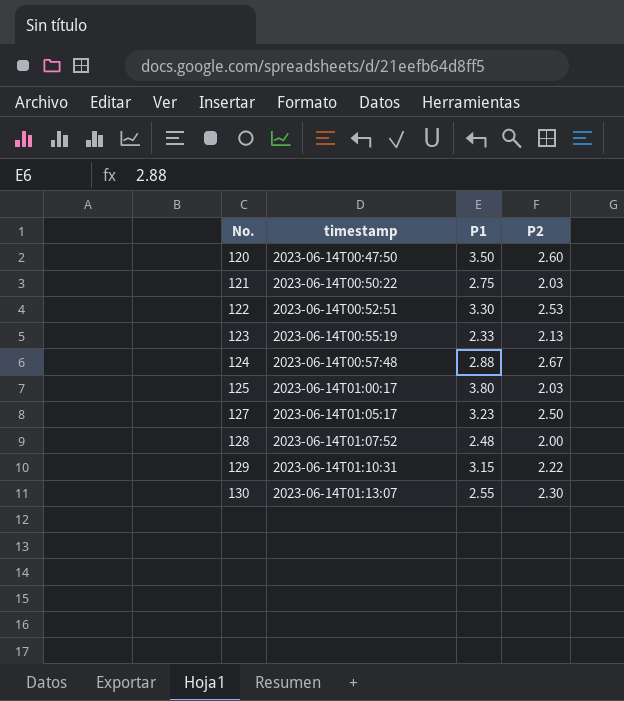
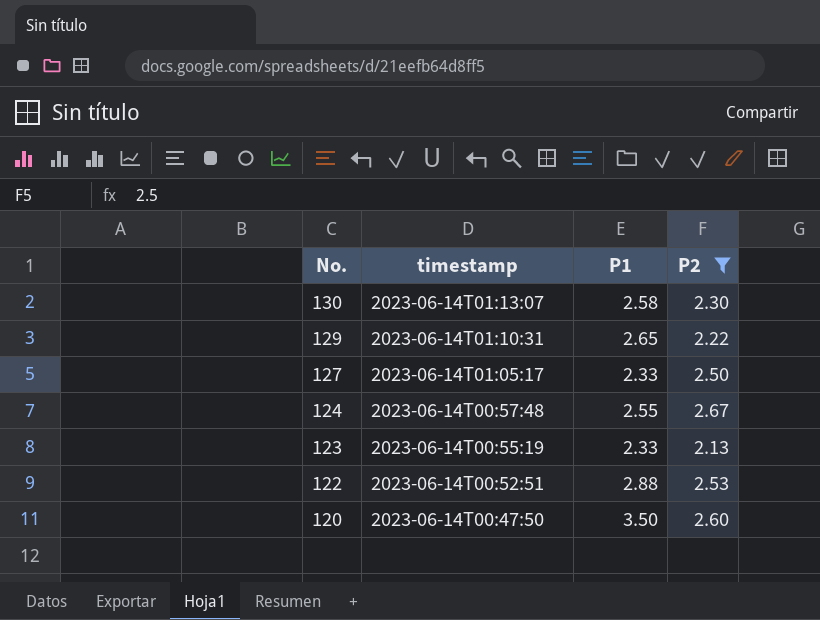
filter: none -> P2 >= 2.13
row order: No. ascending -> No. descending
130 | P1: 2.55 -> 2.58
129 | P1: 3.15 -> 2.65
127 | P1: 3.23 -> 2.33
124 | P1: 2.88 -> 2.55
122 | P1: 3.30 -> 2.88

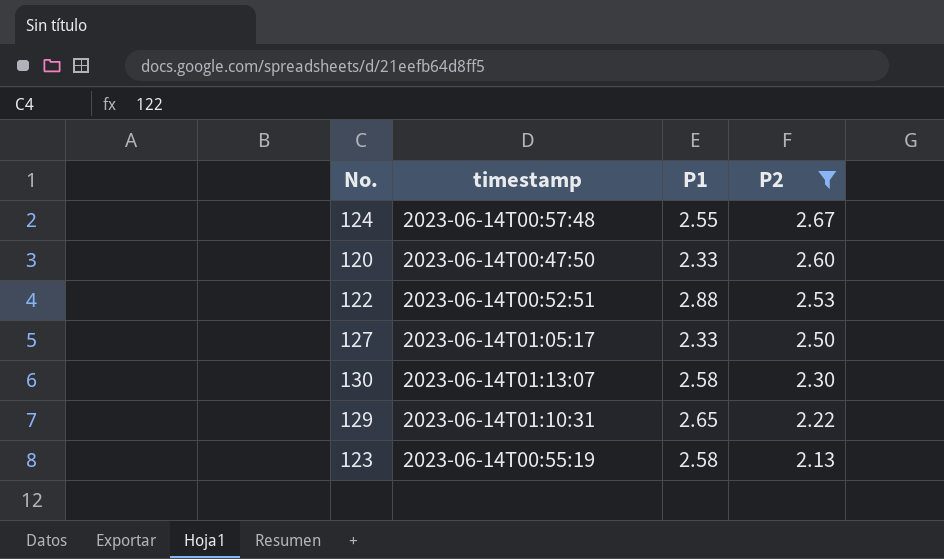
row order: No. descending -> P2 descending
120 | P1: 3.50 -> 2.33
123 | P1: 2.33 -> 2.58

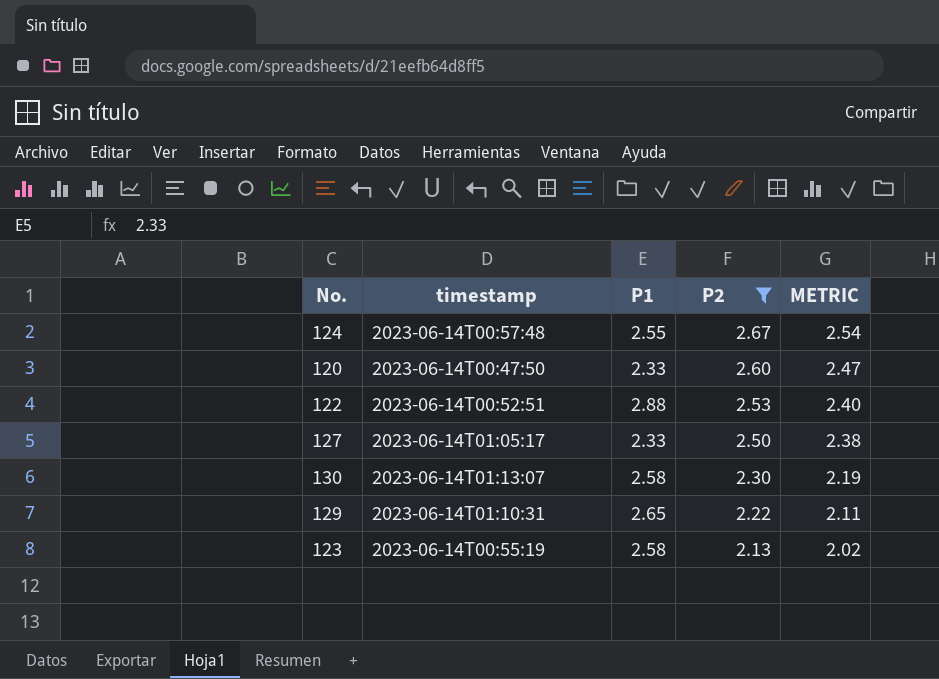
column METRIC | formula: none -> [P2] * 0.95

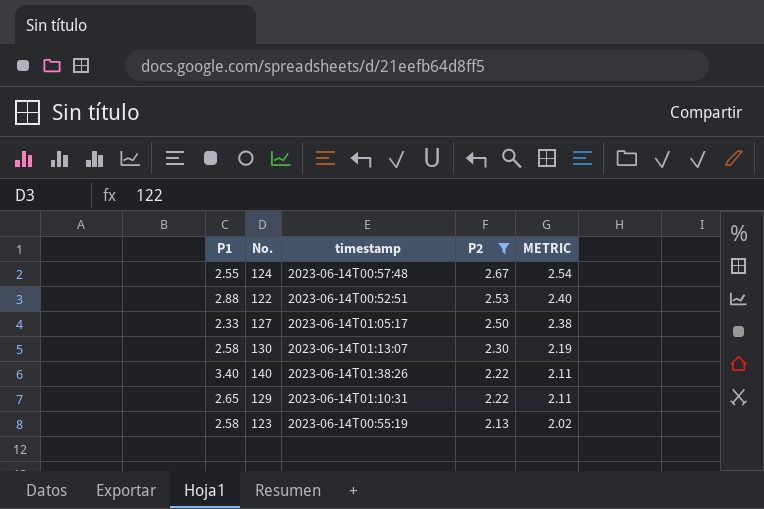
column P1 | position: 3 -> 1
row 120: 2023-06-14T00:47:50 | 2.33 | 2.60 | 2.47 -> none
row 140: none -> 3.40 | 2023-06-14T01:38:26 | 2.22 | 2.11

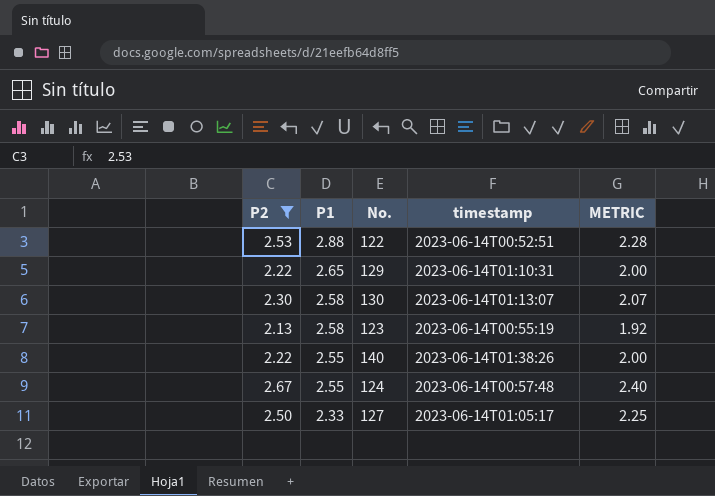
row order: P2 descending -> P1 descending
column P2 | position: 4 -> 1
column METRIC | formula: [P2] * 0.95 -> [P2] * 0.9
140 | P1: 3.40 -> 2.55

